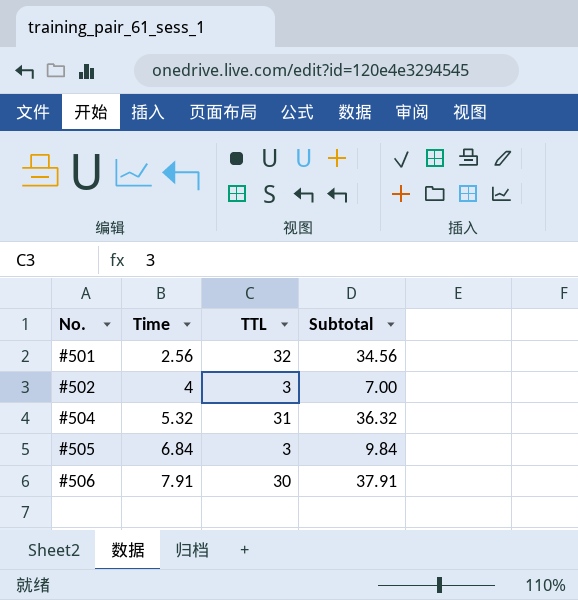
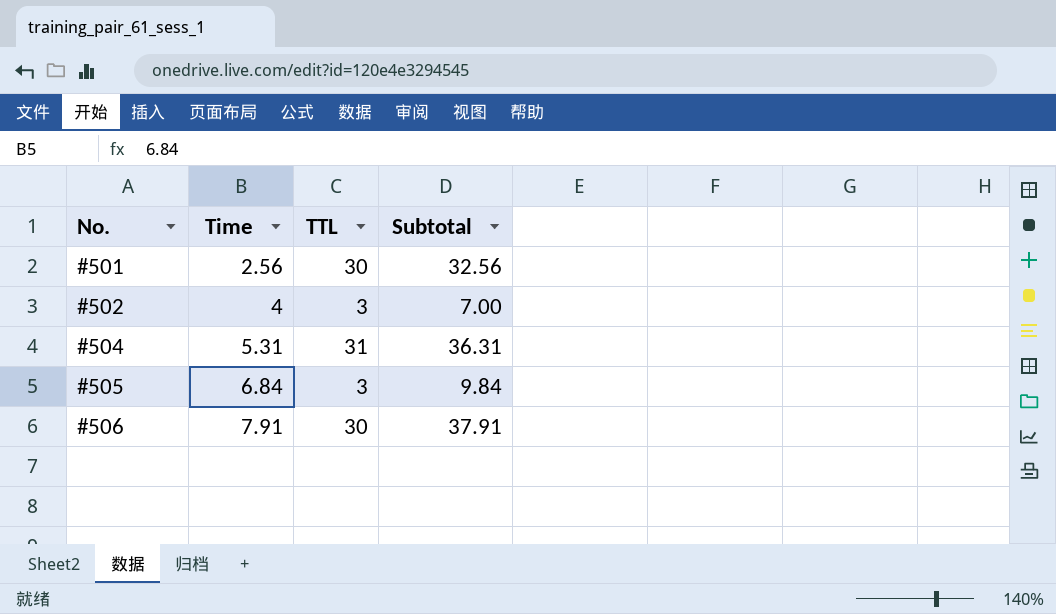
#501 | TTL: 32 -> 30
#501 | Subtotal: 34.56 -> 32.56
#504 | Time: 5.32 -> 5.31
#504 | Subtotal: 36.32 -> 36.31

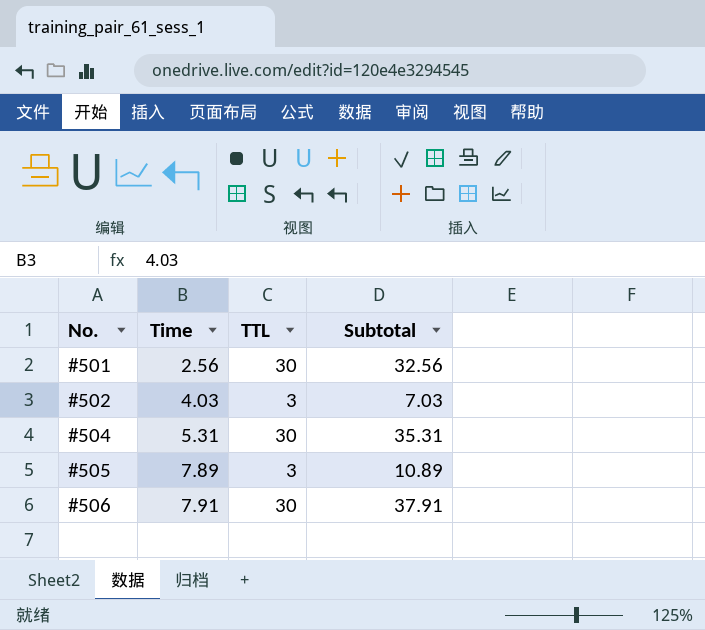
#502 | Time: 4 -> 4.03
#502 | Subtotal: 7.00 -> 7.03
#504 | TTL: 31 -> 30
#504 | Subtotal: 36.31 -> 35.31
#505 | Time: 6.84 -> 7.89
#505 | Subtotal: 9.84 -> 10.89

